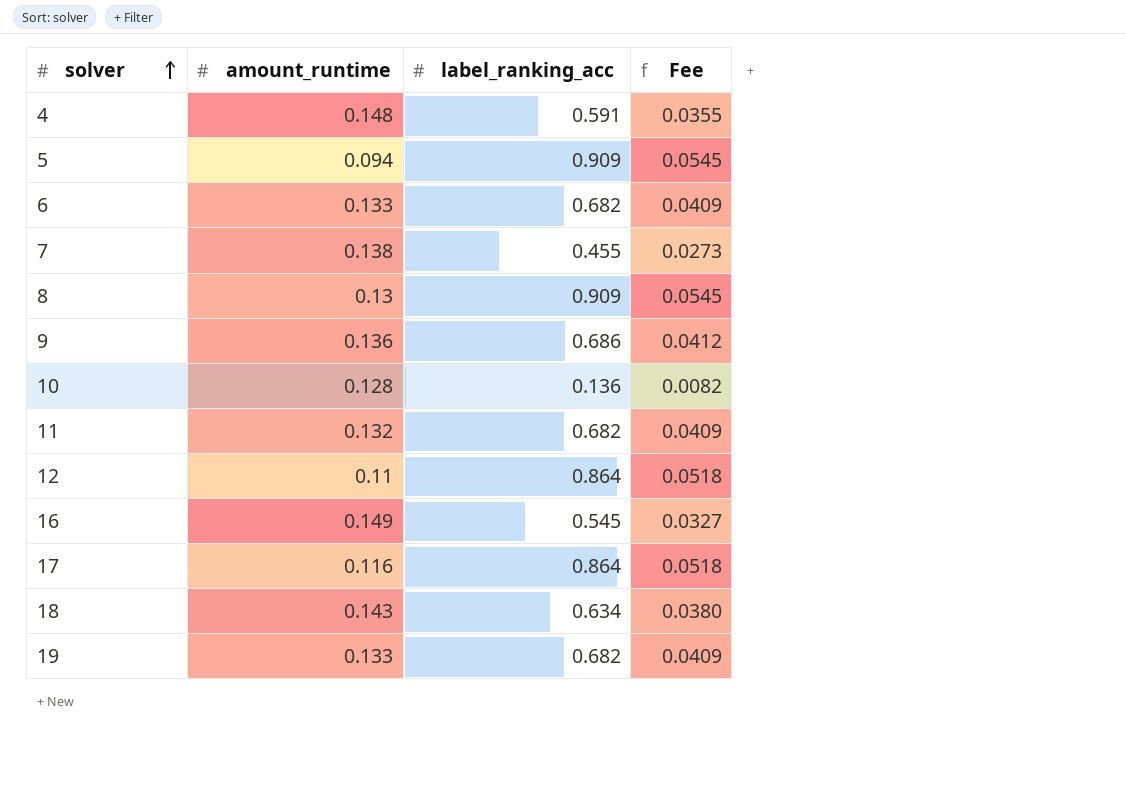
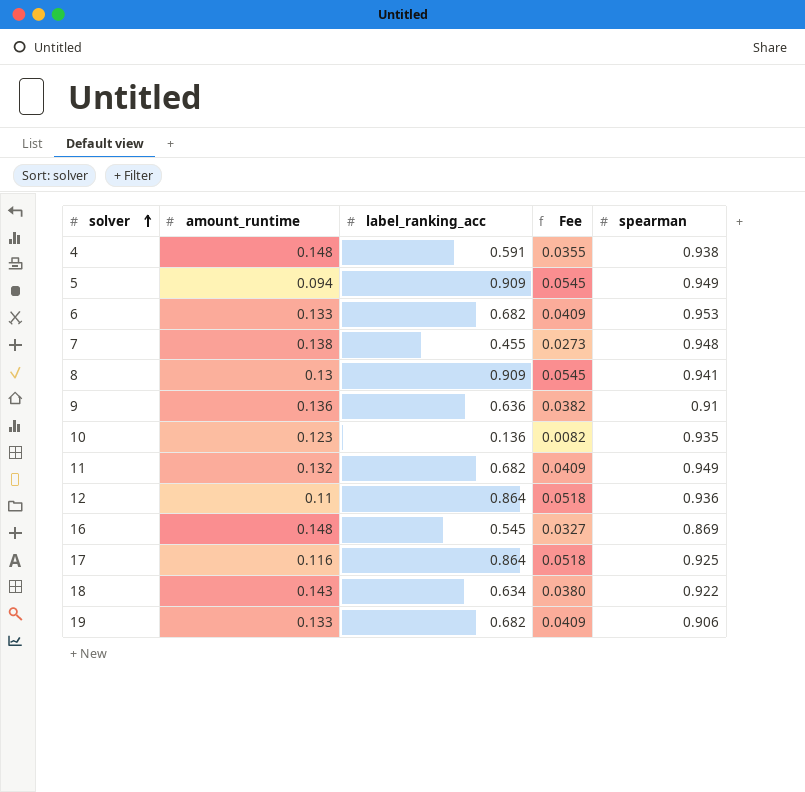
column spearman | position: none -> 5
9 | label_ranking_acc: 0.686 -> 0.636
9 | Fee: 0.0412 -> 0.0382
10 | amount_runtime: 0.128 -> 0.123
16 | amount_runtime: 0.149 -> 0.148

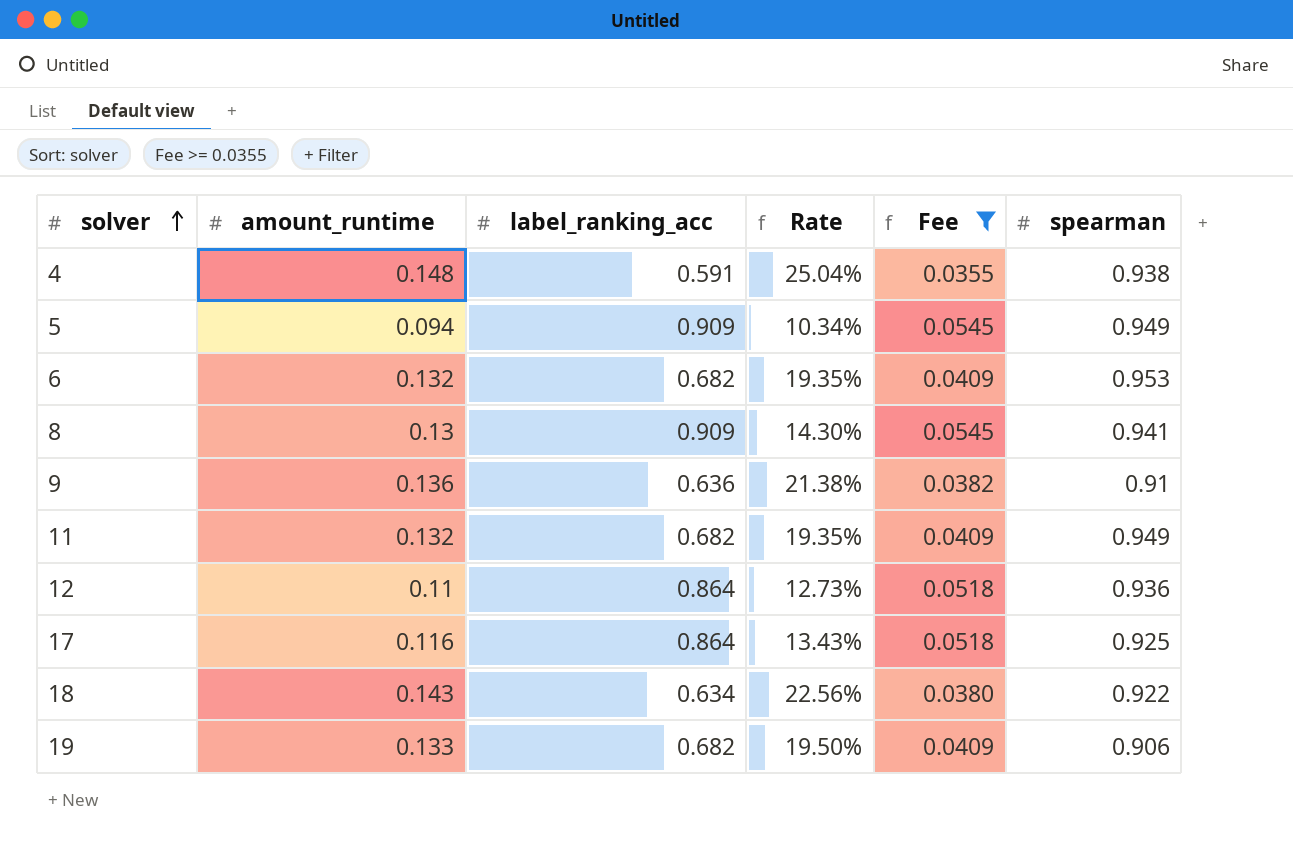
filter: none -> Fee >= 0.0355
column Rate | formula: none -> [amount_runtime] / [label_ranking_acc]
6 | amount_runtime: 0.133 -> 0.132

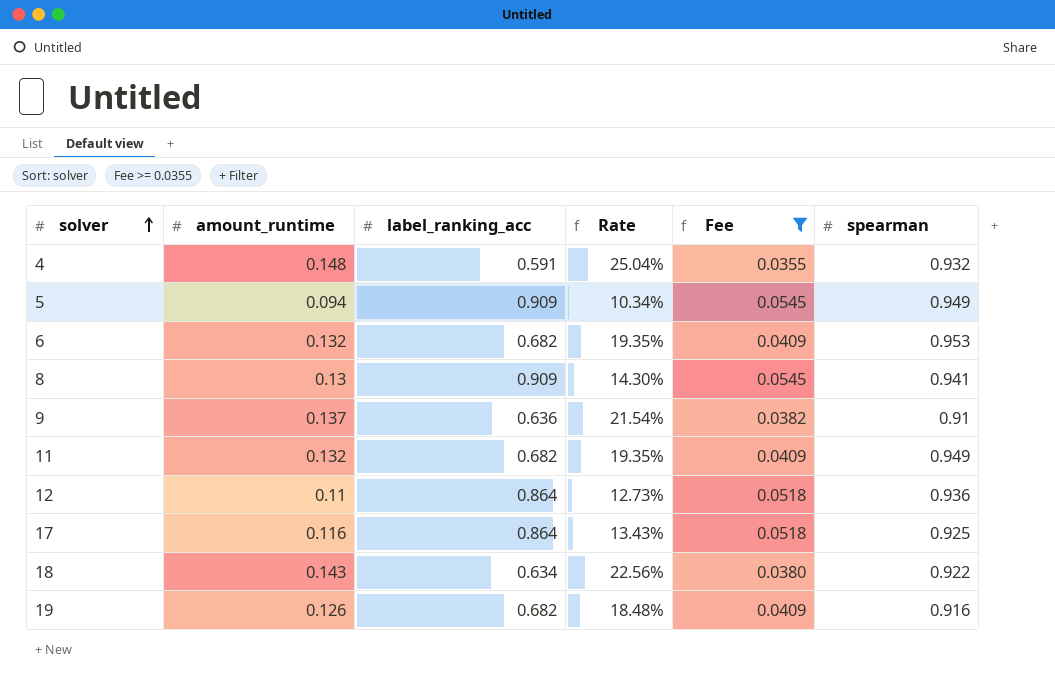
4 | spearman: 0.938 -> 0.932
9 | amount_runtime: 0.136 -> 0.137
9 | Rate: 21.38% -> 21.54%
19 | amount_runtime: 0.133 -> 0.126
19 | Rate: 19.50% -> 18.48%
19 | spearman: 0.906 -> 0.916

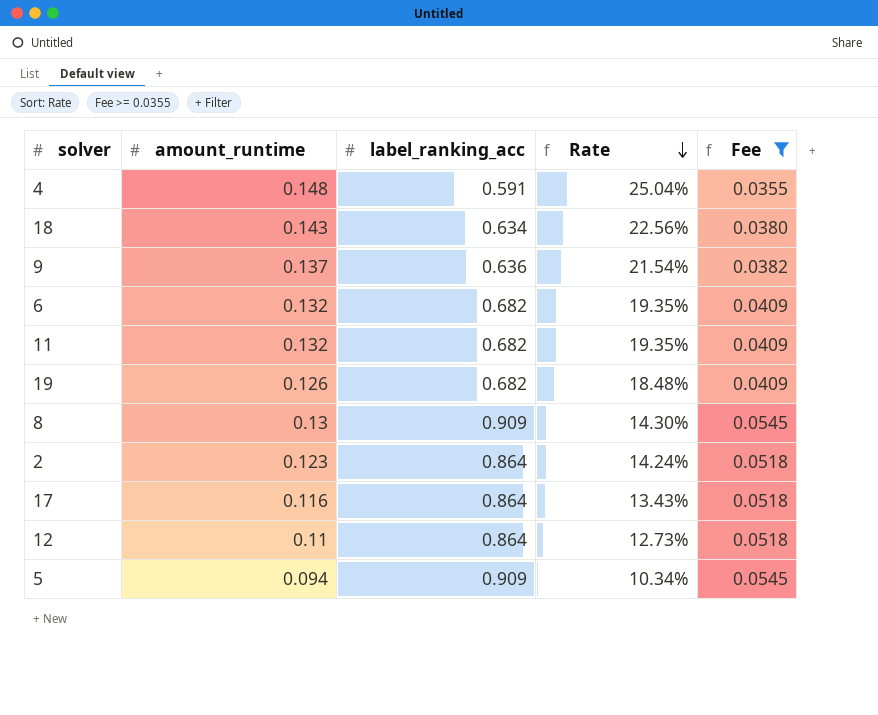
row order: solver ascending -> Rate descending
column spearman | position: 6 -> none
row 2: none -> 0.123 | 0.864 | 14.24% | 0.0518

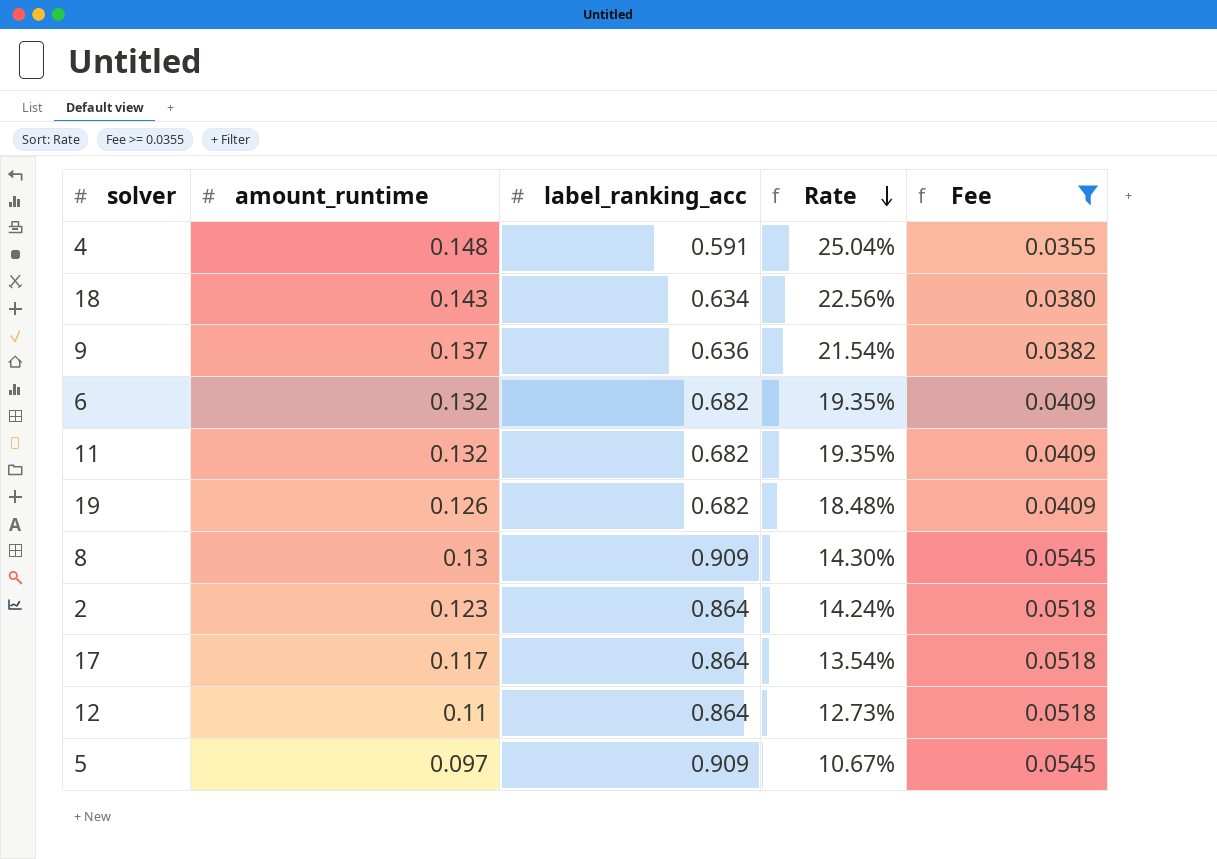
17 | amount_runtime: 0.116 -> 0.117
17 | Rate: 13.43% -> 13.54%
5 | amount_runtime: 0.094 -> 0.097
5 | Rate: 10.34% -> 10.67%

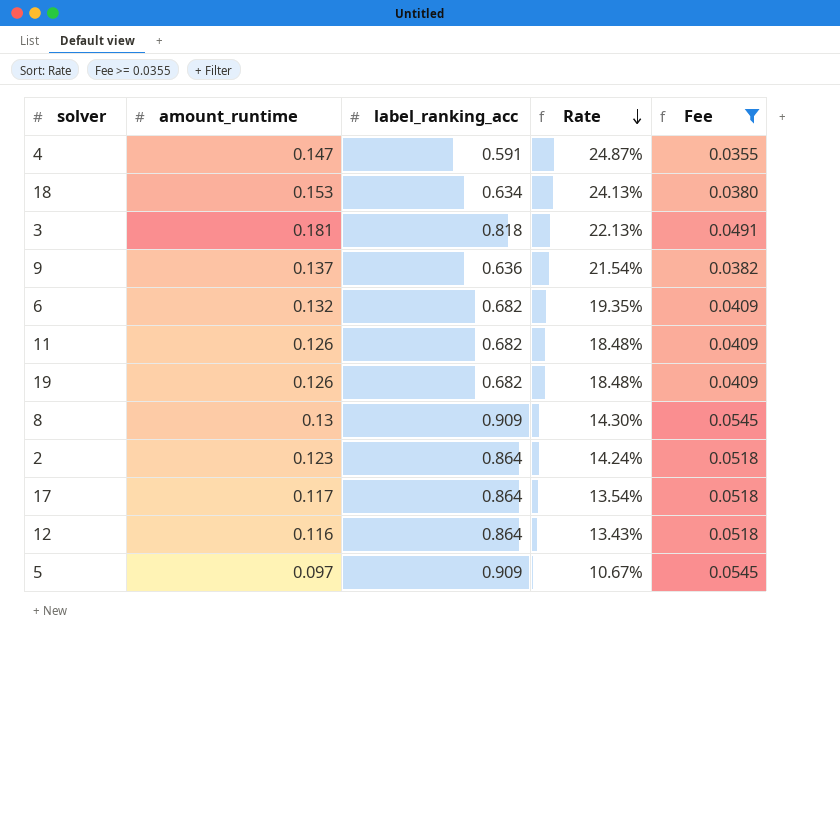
4 | amount_runtime: 0.148 -> 0.147
4 | Rate: 25.04% -> 24.87%
18 | amount_runtime: 0.143 -> 0.153
18 | Rate: 22.56% -> 24.13%
row 3: none -> 0.181 | 0.818 | 22.13% | 0.0491
11 | amount_runtime: 0.132 -> 0.126
11 | Rate: 19.35% -> 18.48%
12 | amount_runtime: 0.11 -> 0.116
12 | Rate: 12.73% -> 13.43%

